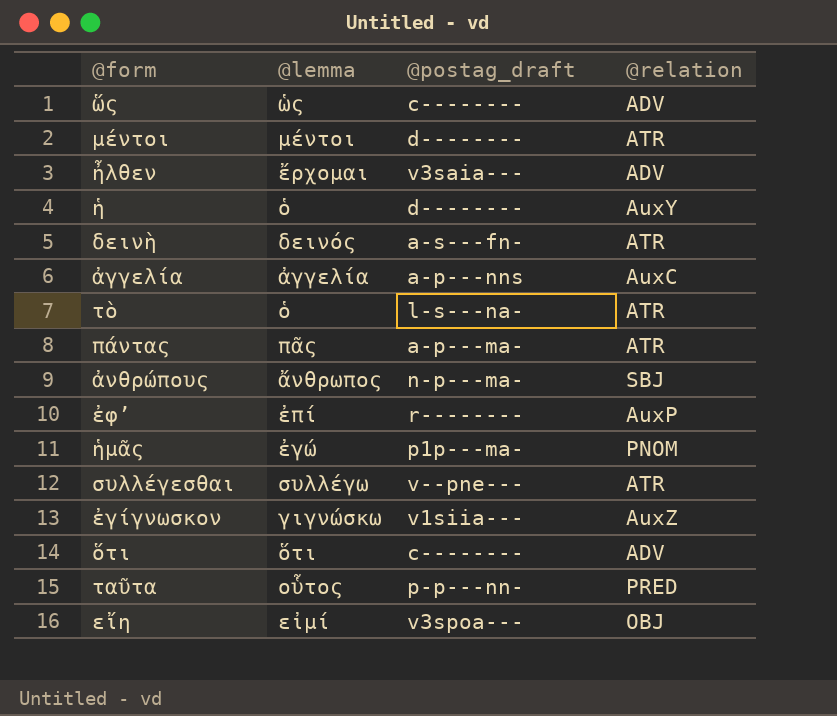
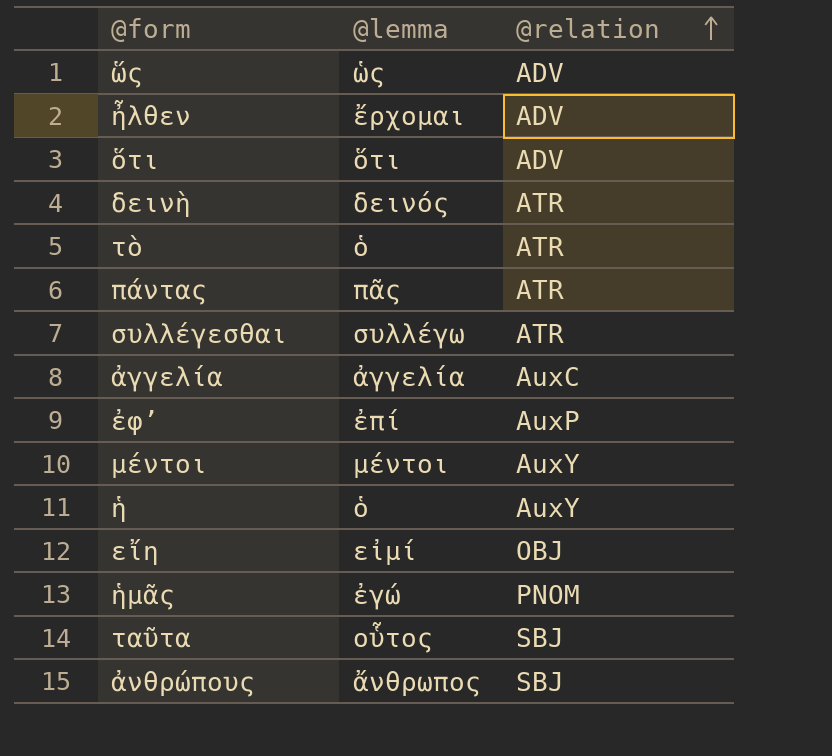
row order: none -> @relation ascending
column @postag_draft | position: 3 -> none
row ἐγίγνωσκον: γιγνώσκω | v1siia--- | AuxZ -> none
μέντοι | @relation: ATR -> AuxY
ταῦτα | @relation: PRED -> SBJ

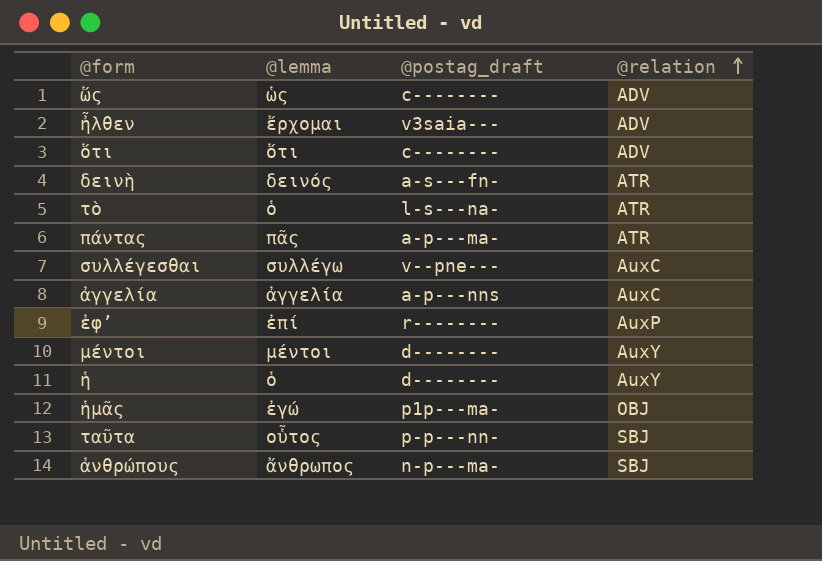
column @postag_draft | position: none -> 3
row εἴη: εἰμί | OBJ -> none
συλλέγεσθαι | @relation: ATR -> AuxC
ἡμᾶς | @relation: PNOM -> OBJ

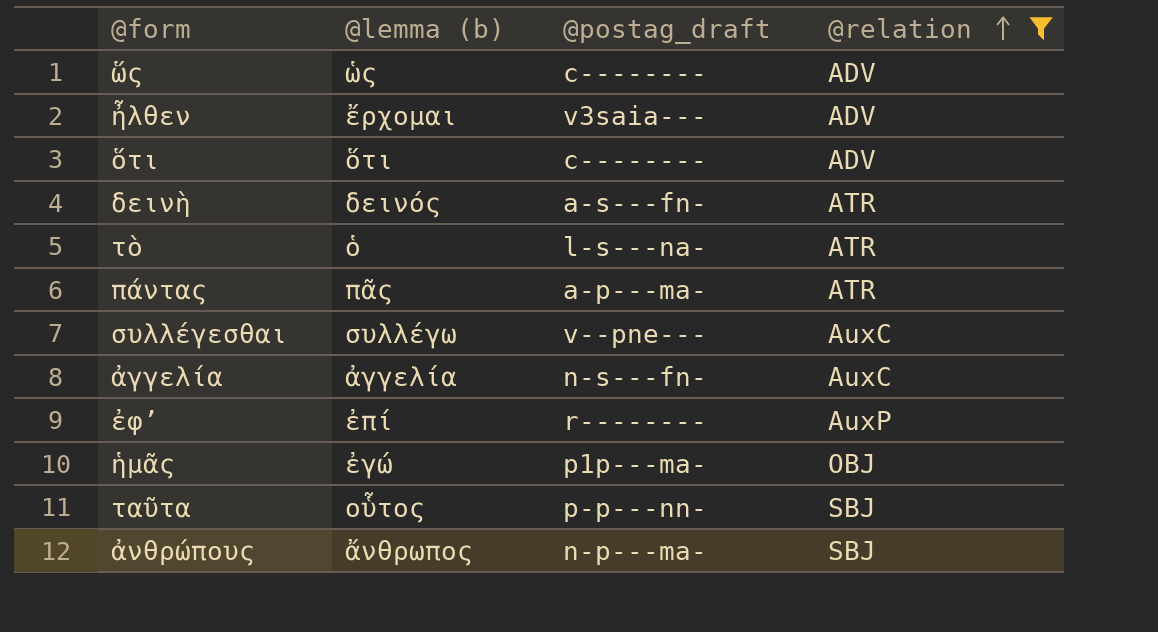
filter: none -> @relation != AuxY
column name: @lemma -> @lemma (b)
ἀγγελία | @postag_draft: a-p---nns -> n-s---fn-

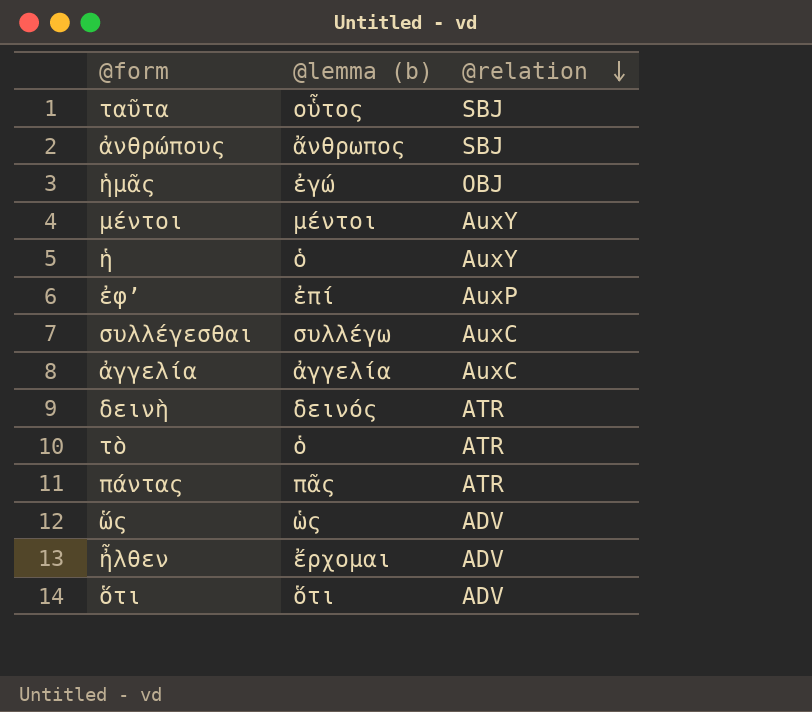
filter: @relation != AuxY -> none
row order: @relation ascending -> @relation descending
column @postag_draft | position: 3 -> none

